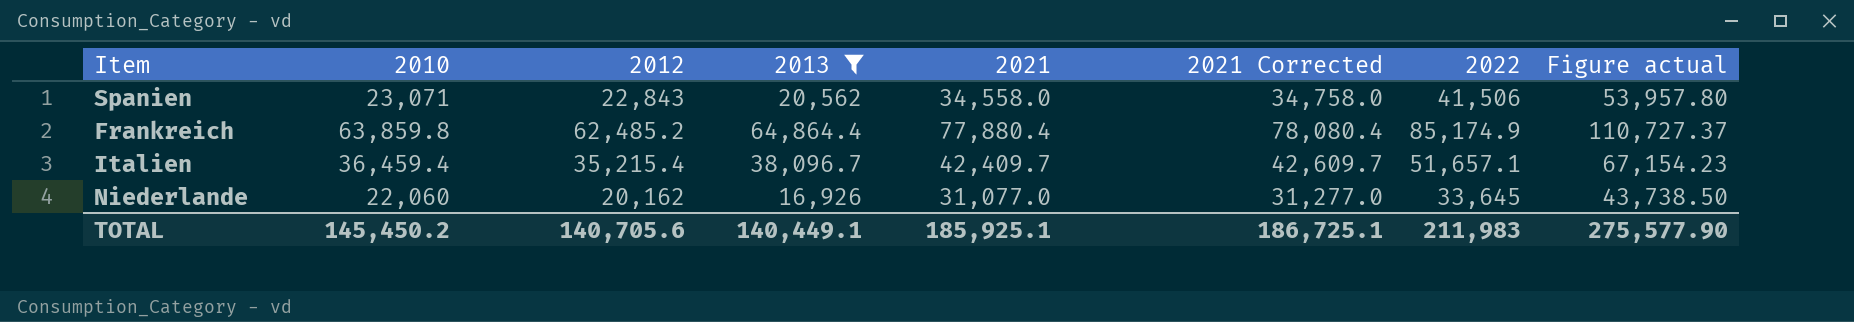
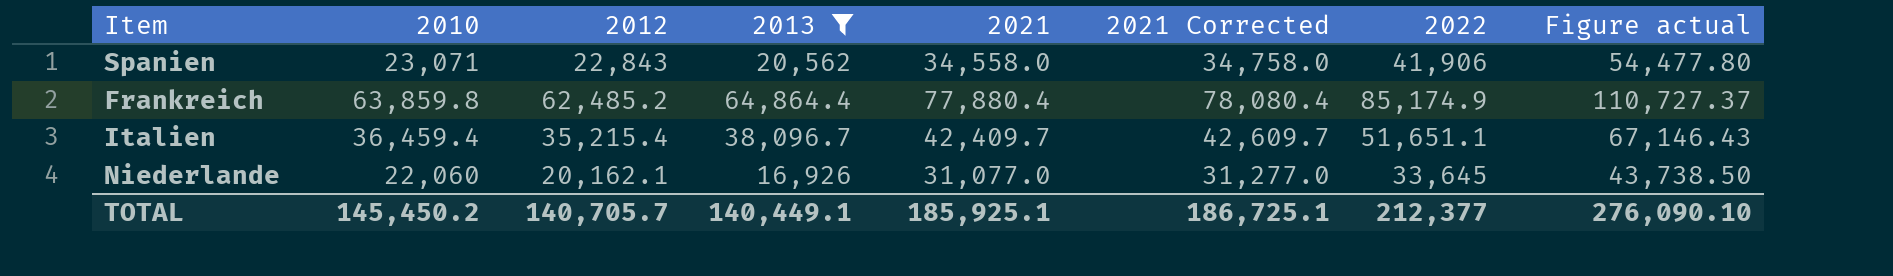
Spanien | 2022: 41,506 -> 41,906
Spanien | Figure actual: 53,957.80 -> 54,477.80
Italien | 2022: 51,657.1 -> 51,651.1
Italien | Figure actual: 67,154.23 -> 67,146.43
Niederlande | 2012: 20,162 -> 20,162.1
TOTAL | 2012: 140,705.6 -> 140,705.7
TOTAL | 2022: 211,983 -> 212,377
TOTAL | Figure actual: 275,577.90 -> 276,090.10

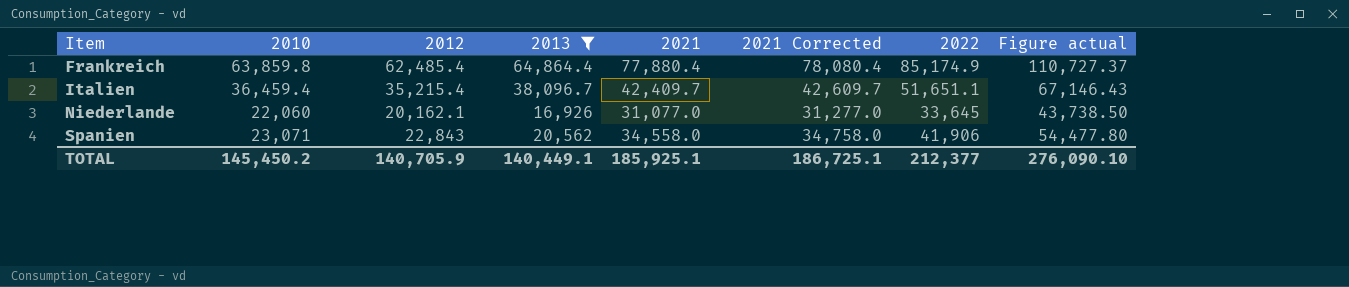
row order: none -> Item ascending
Frankreich | 2012: 62,485.2 -> 62,485.4
TOTAL | 2012: 140,705.7 -> 140,705.9

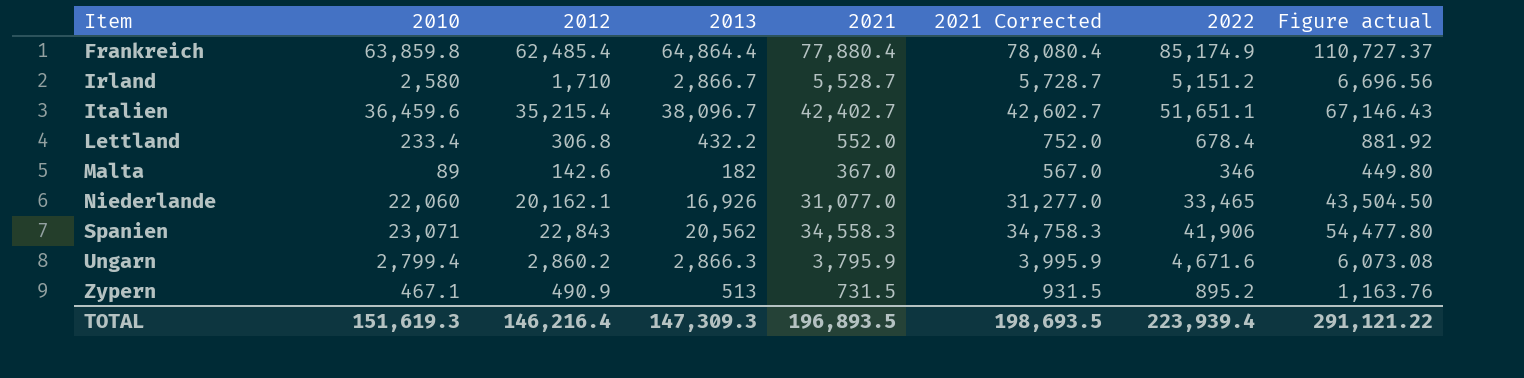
filter: 2013 >= 16,926 -> none
Italien | 2010: 36,459.4 -> 36,459.6
Italien | 2021: 42,409.7 -> 42,402.7
Italien | 2021 Corrected: 42,609.7 -> 42,602.7
Niederlande | 2022: 33,645 -> 33,465
Niederlande | Figure actual: 43,738.50 -> 43,504.50
Spanien | 2021: 34,558.0 -> 34,558.3
Spanien | 2021 Corrected: 34,758.0 -> 34,758.3
TOTAL | 2010: 145,450.2 -> 151,619.3
TOTAL | 2012: 140,705.9 -> 146,216.4
TOTAL | 2013: 140,449.1 -> 147,309.3
TOTAL | 2021: 185,925.1 -> 196,893.5
TOTAL | 2021 Corrected: 186,725.1 -> 198,693.5
TOTAL | 2022: 212,377 -> 223,939.4
TOTAL | Figure actual: 276,090.10 -> 291,121.22

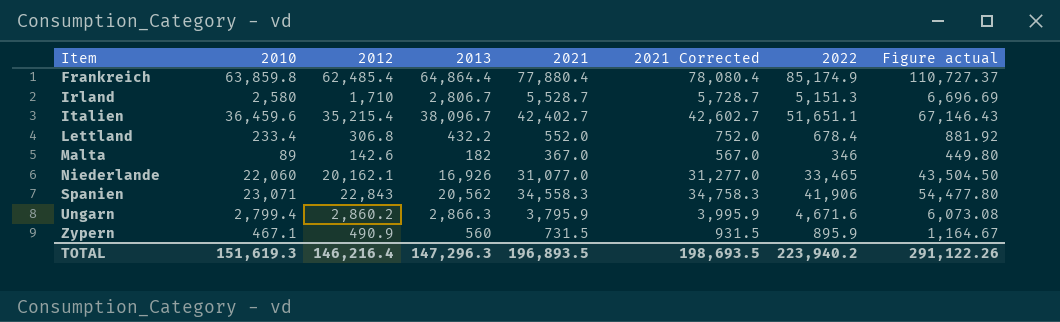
Irland | 2013: 2,866.7 -> 2,806.7
Irland | 2022: 5,151.2 -> 5,151.3
Irland | Figure actual: 6,696.56 -> 6,696.69
Zypern | 2013: 513 -> 560
Zypern | 2022: 895.2 -> 895.9
Zypern | Figure actual: 1,163.76 -> 1,164.67
TOTAL | 2013: 147,309.3 -> 147,296.3
TOTAL | 2022: 223,939.4 -> 223,940.2
TOTAL | Figure actual: 291,121.22 -> 291,122.26

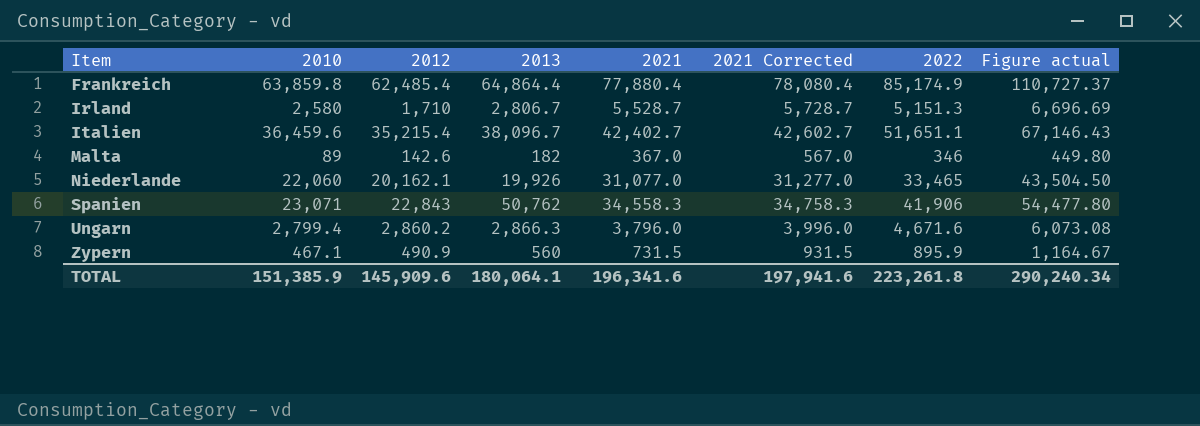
row Lettland: 233.4 | 306.8 | 432.2 | 552.0 | 752.0 | 678.4 | 881.92 -> none
Niederlande | 2013: 16,926 -> 19,926
Spanien | 2013: 20,562 -> 50,762
Ungarn | 2021: 3,795.9 -> 3,796.0
Ungarn | 2021 Corrected: 3,995.9 -> 3,996.0
TOTAL | 2010: 151,619.3 -> 151,385.9
TOTAL | 2012: 146,216.4 -> 145,909.6
TOTAL | 2013: 147,296.3 -> 180,064.1
TOTAL | 2021: 196,893.5 -> 196,341.6
TOTAL | 2021 Corrected: 198,693.5 -> 197,941.6
TOTAL | 2022: 223,940.2 -> 223,261.8
TOTAL | Figure actual: 291,122.26 -> 290,240.34

